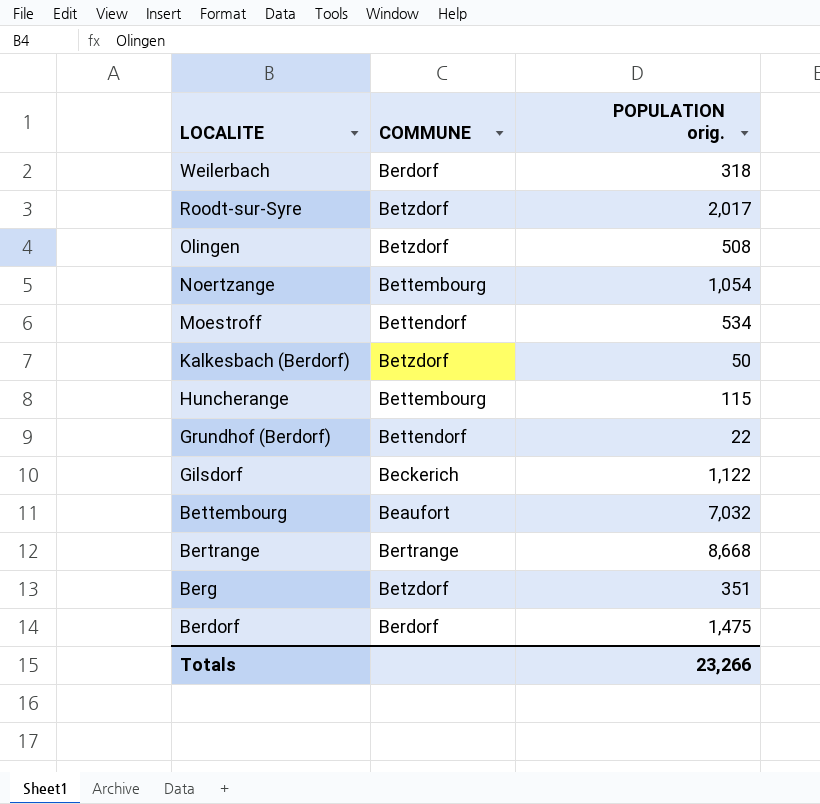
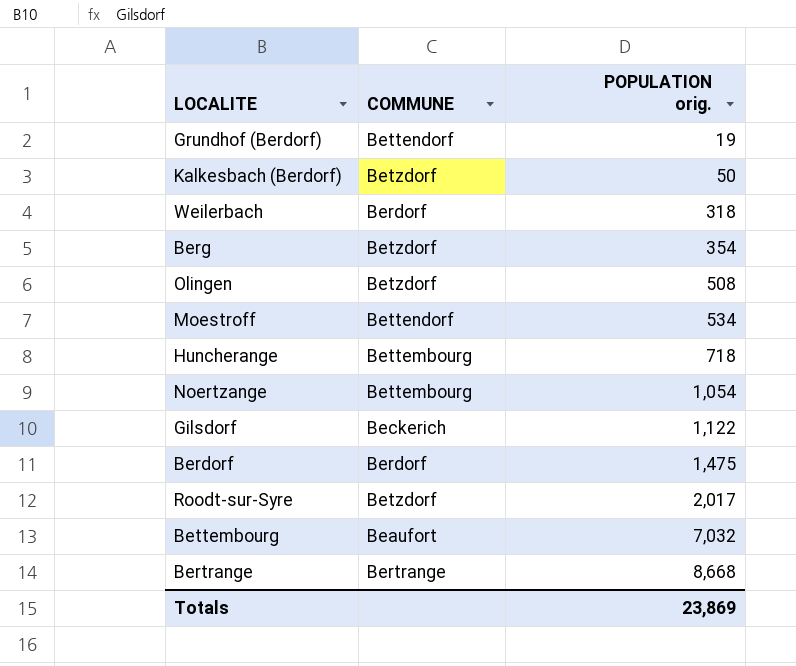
row order: LOCALITE descending -> POPULATION orig. ascending
Grundhof (Berdorf) | POPULATION orig.: 22 -> 19
Berg | POPULATION orig.: 351 -> 354
Huncherange | POPULATION orig.: 115 -> 718
Totals | POPULATION orig.: 23,266 -> 23,869

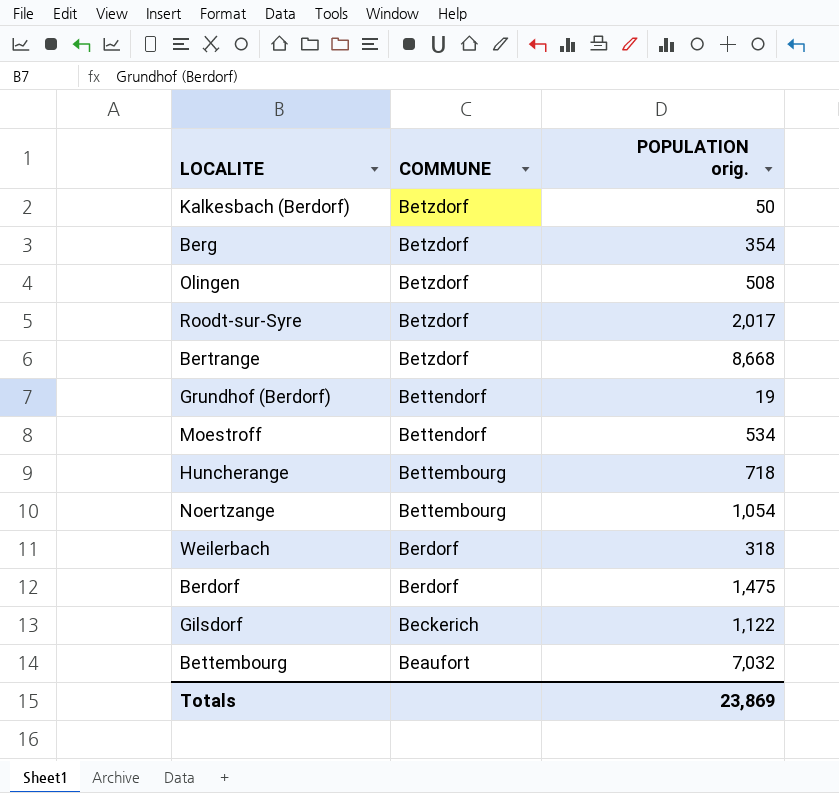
row order: POPULATION orig. ascending -> COMMUNE descending
Bertrange | COMMUNE: Bertrange -> Betzdorf

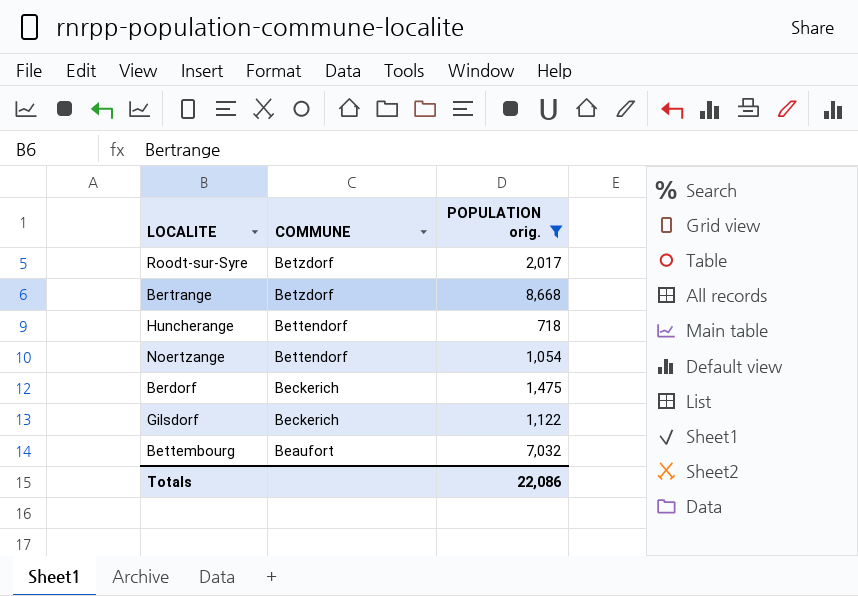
filter: none -> POPULATION orig. >= 718
Huncherange | COMMUNE: Bettembourg -> Bettendorf
Noertzange | COMMUNE: Bettembourg -> Bettendorf
Berdorf | COMMUNE: Berdorf -> Beckerich
Totals | POPULATION orig.: 23,869 -> 22,086

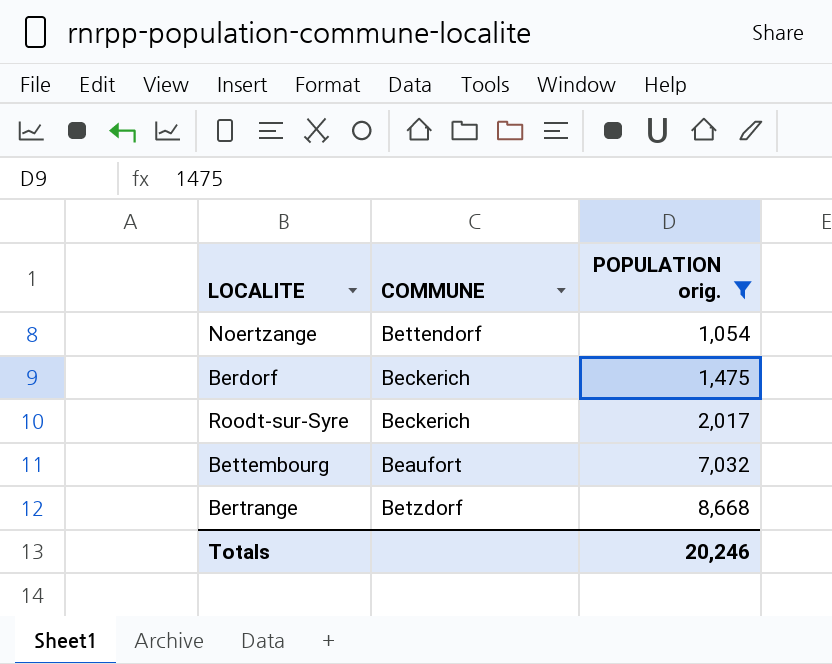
row order: COMMUNE descending -> POPULATION orig. ascending
row Huncherange: Bettendorf | 718 -> none
row Gilsdorf: Beckerich | 1,122 -> none
Roodt-sur-Syre | COMMUNE: Betzdorf -> Beckerich
Totals | POPULATION orig.: 22,086 -> 20,246

